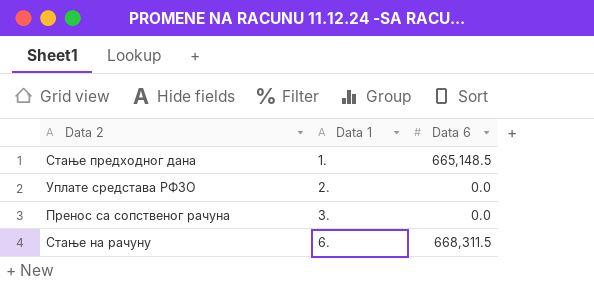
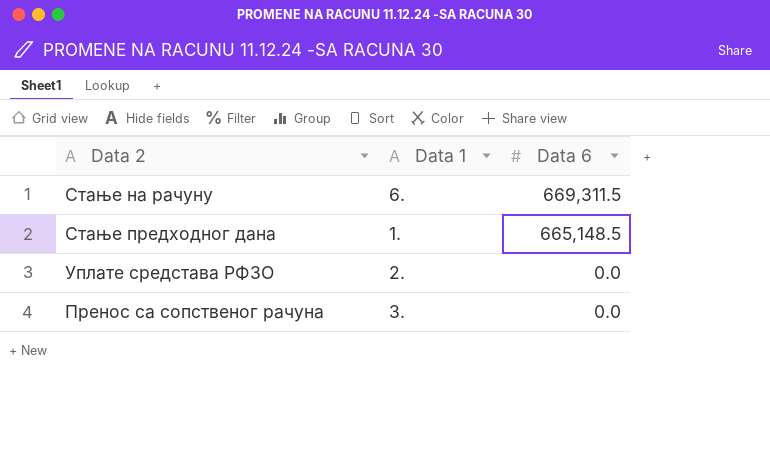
row order: Data 1 ascending -> Data 6 descending
Стање на рачуну | Data 6: 668,311.5 -> 669,311.5

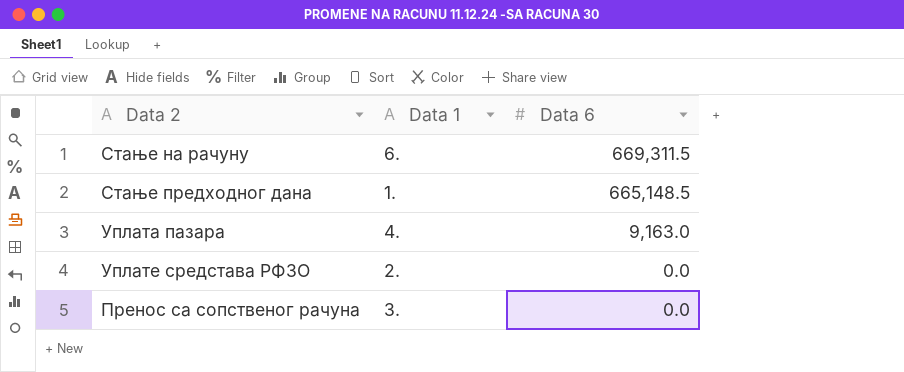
row Уплата пазара: none -> 4. | 9,163.0

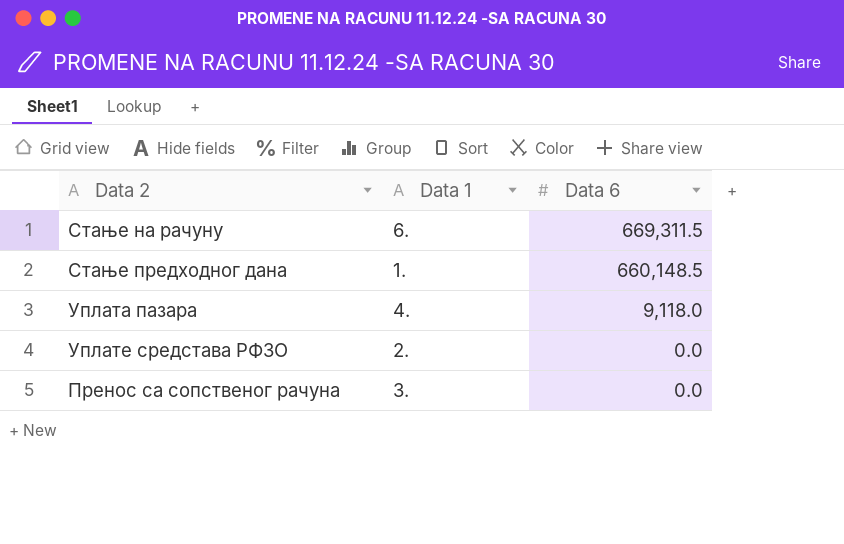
Стање предходног дана | Data 6: 665,148.5 -> 660,148.5
Уплата пазара | Data 6: 9,163.0 -> 9,118.0

